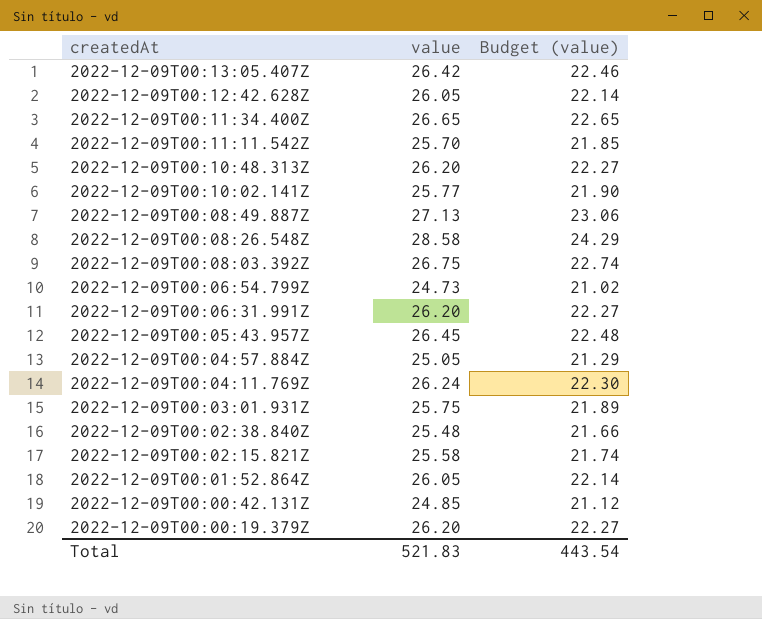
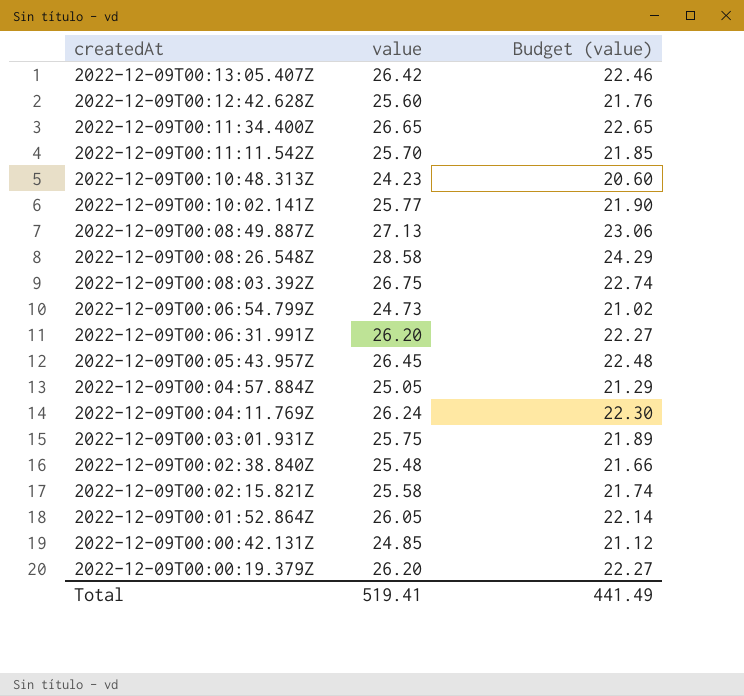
2022-12-09T00:12:42.628Z | value: 26.05 -> 25.60
2022-12-09T00:12:42.628Z | Budget (value): 22.14 -> 21.76
2022-12-09T00:10:48.313Z | value: 26.20 -> 24.23
2022-12-09T00:10:48.313Z | Budget (value): 22.27 -> 20.60
Total | value: 521.83 -> 519.41
Total | Budget (value): 443.54 -> 441.49

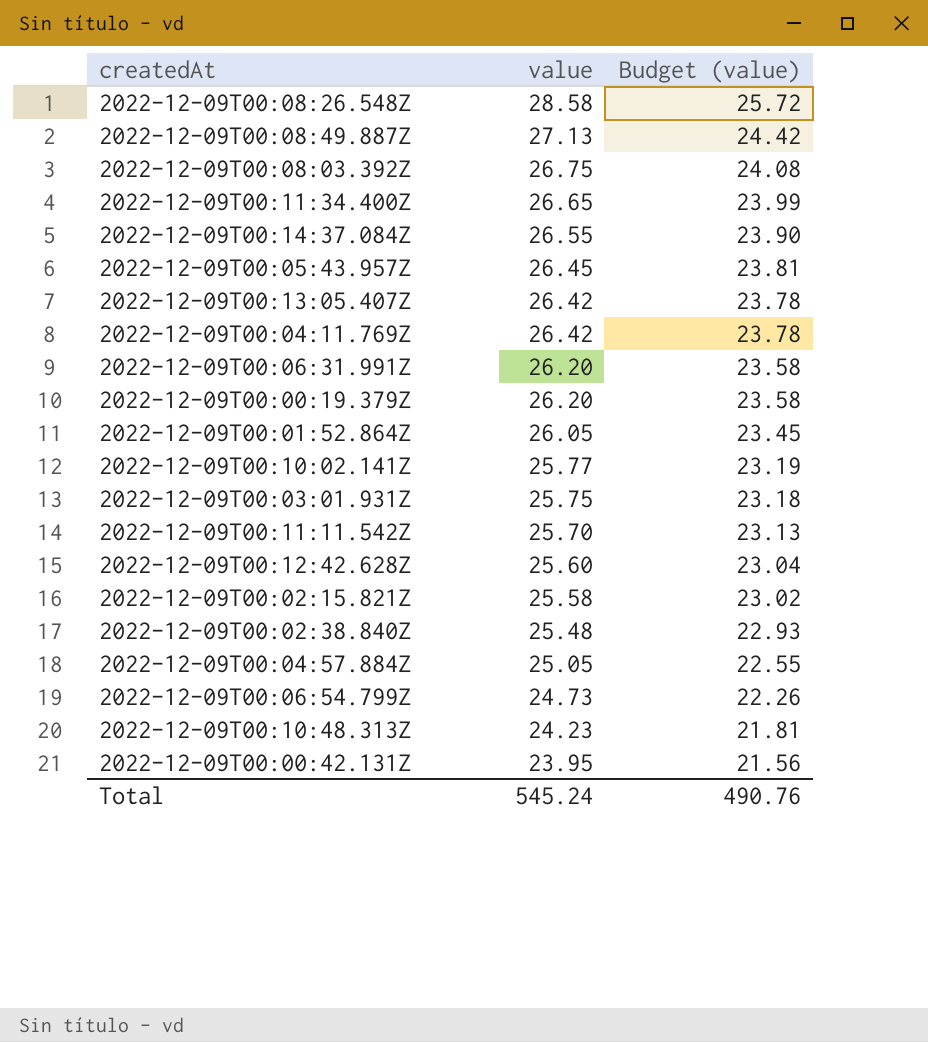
row order: createdAt descending -> value descending
column Budget (value) | formula: [value] * 0.85 -> [value] * 0.9
row 2022-12-09T00:14:37.084Z: none -> 26.55 | 23.90
2022-12-09T00:04:11.769Z | value: 26.24 -> 26.42
2022-12-09T00:00:42.131Z | value: 24.85 -> 23.95
Total | value: 519.41 -> 545.24
Total | Budget (value): 441.49 -> 490.76

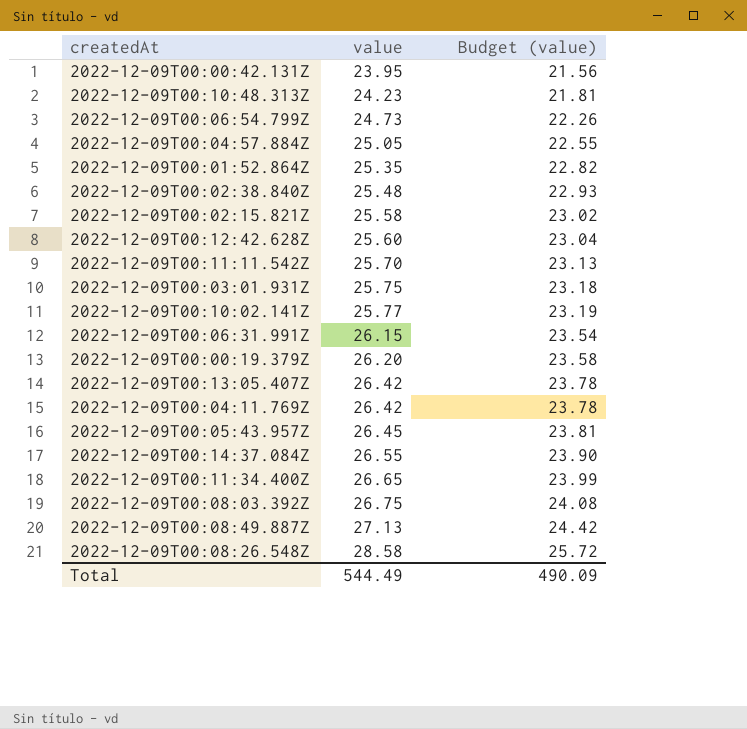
row order: value descending -> value ascending
2022-12-09T00:01:52.864Z | value: 26.05 -> 25.35
2022-12-09T00:01:52.864Z | Budget (value): 23.45 -> 22.82
2022-12-09T00:06:31.991Z | value: 26.20 -> 26.15
2022-12-09T00:06:31.991Z | Budget (value): 23.58 -> 23.54
Total | value: 545.24 -> 544.49
Total | Budget (value): 490.76 -> 490.09

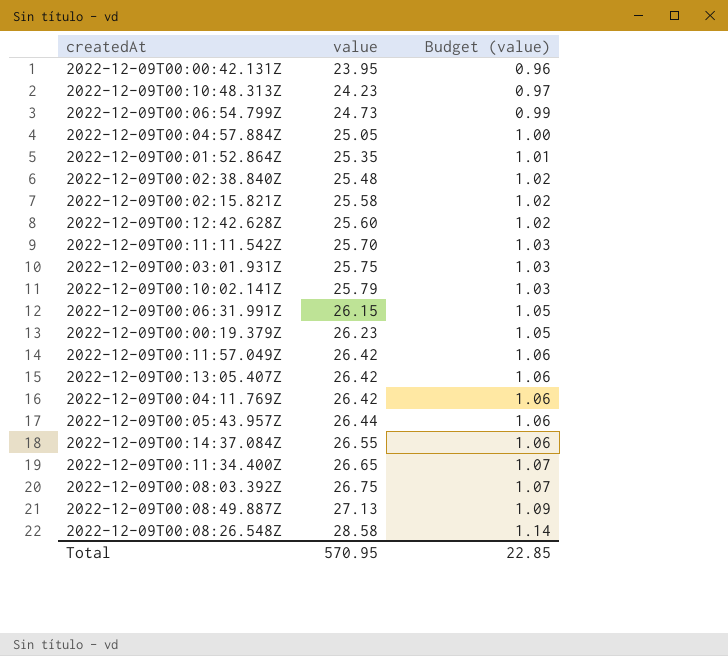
column Budget (value) | formula: [value] * 0.9 -> [value] * 0.04
2022-12-09T00:10:02.141Z | value: 25.77 -> 25.79
2022-12-09T00:00:19.379Z | value: 26.20 -> 26.23
row 2022-12-09T00:11:57.049Z: none -> 26.42 | 1.06
2022-12-09T00:05:43.957Z | value: 26.45 -> 26.44
Total | value: 544.49 -> 570.95
Total | Budget (value): 490.09 -> 22.85

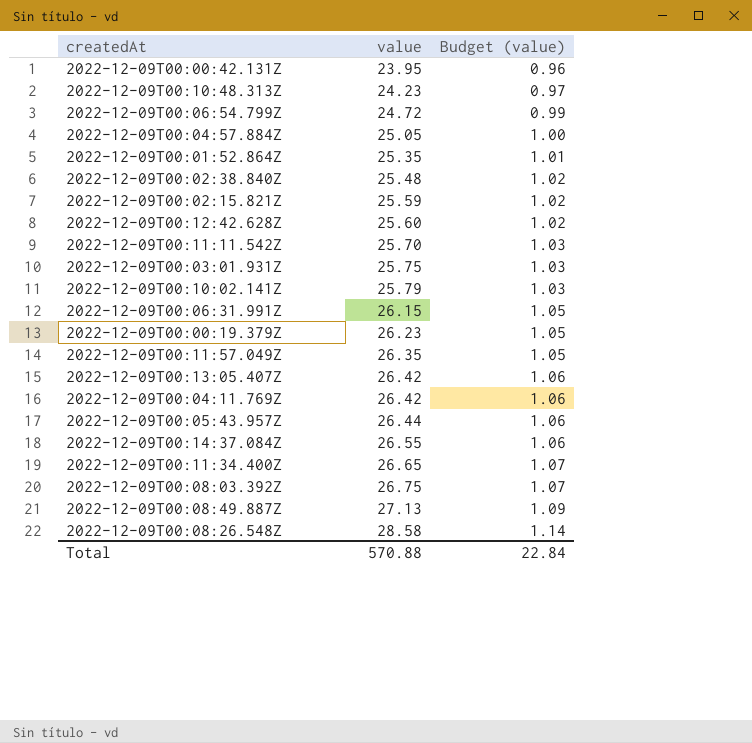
2022-12-09T00:06:54.799Z | value: 24.73 -> 24.72
2022-12-09T00:02:15.821Z | value: 25.58 -> 25.59
2022-12-09T00:11:57.049Z | value: 26.42 -> 26.35
2022-12-09T00:11:57.049Z | Budget (value): 1.06 -> 1.05
Total | value: 570.95 -> 570.88
Total | Budget (value): 22.85 -> 22.84

